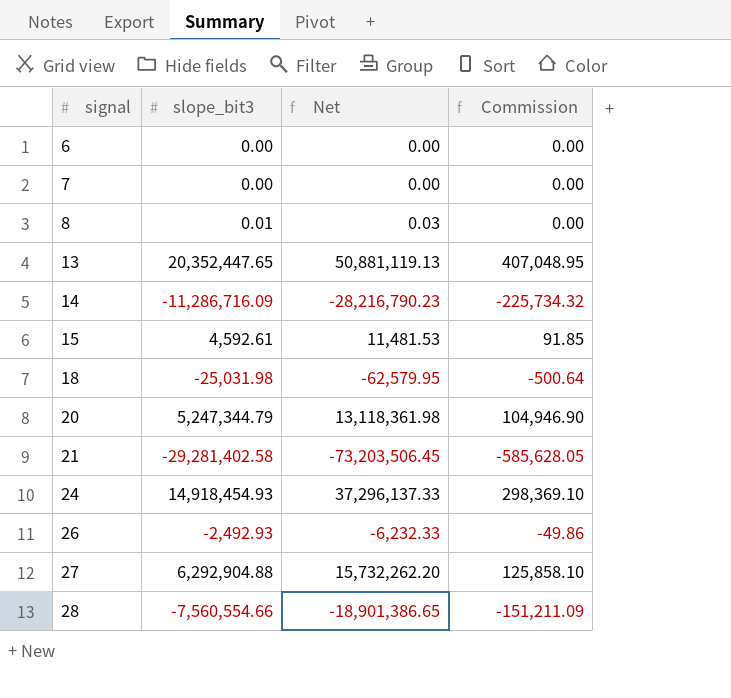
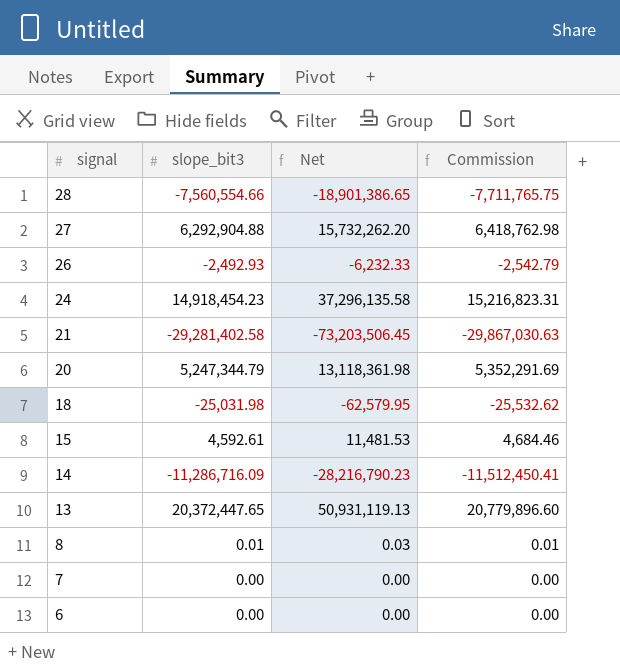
row order: signal ascending -> signal descending
column Commission | formula: [slope_bit3] * 0.02 -> [slope_bit3] * 1.02
24 | slope_bit3: 14,918,454.93 -> 14,918,454.23
24 | Net: 37,296,137.33 -> 37,296,135.58
13 | slope_bit3: 20,352,447.65 -> 20,372,447.65
13 | Net: 50,881,119.13 -> 50,931,119.13

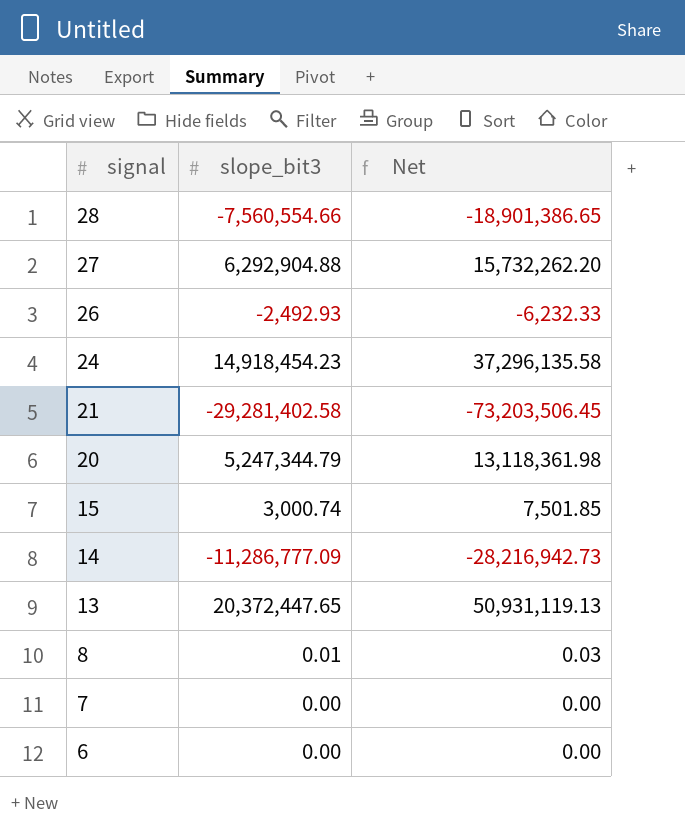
column Commission | formula: [slope_bit3] * 1.02 -> none
row 18: -25,031.98 | -62,579.95 | -25,532.62 -> none
15 | slope_bit3: 4,592.61 -> 3,000.74
15 | Net: 11,481.53 -> 7,501.85
14 | slope_bit3: -11,286,716.09 -> -11,286,777.09
14 | Net: -28,216,790.23 -> -28,216,942.73

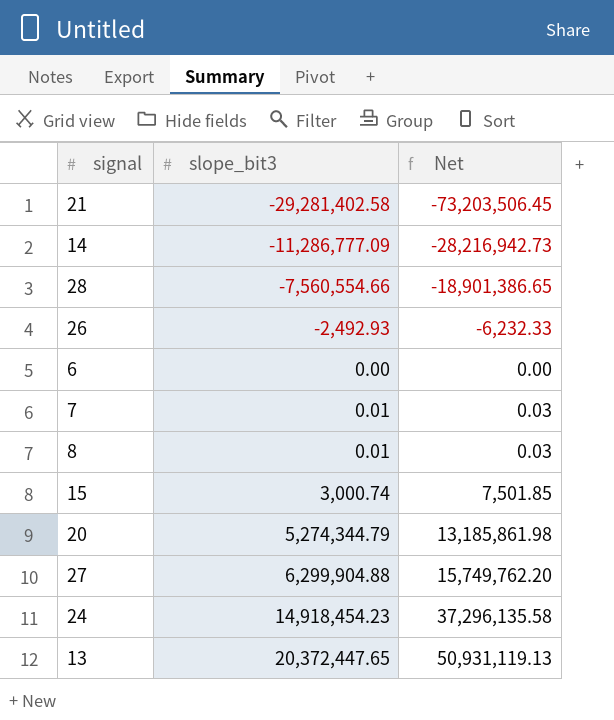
row order: signal descending -> slope_bit3 ascending
7 | slope_bit3: 0.00 -> 0.01
7 | Net: 0.00 -> 0.03
20 | slope_bit3: 5,247,344.79 -> 5,274,344.79
20 | Net: 13,118,361.98 -> 13,185,861.98
27 | slope_bit3: 6,292,904.88 -> 6,299,904.88
27 | Net: 15,732,262.20 -> 15,749,762.20

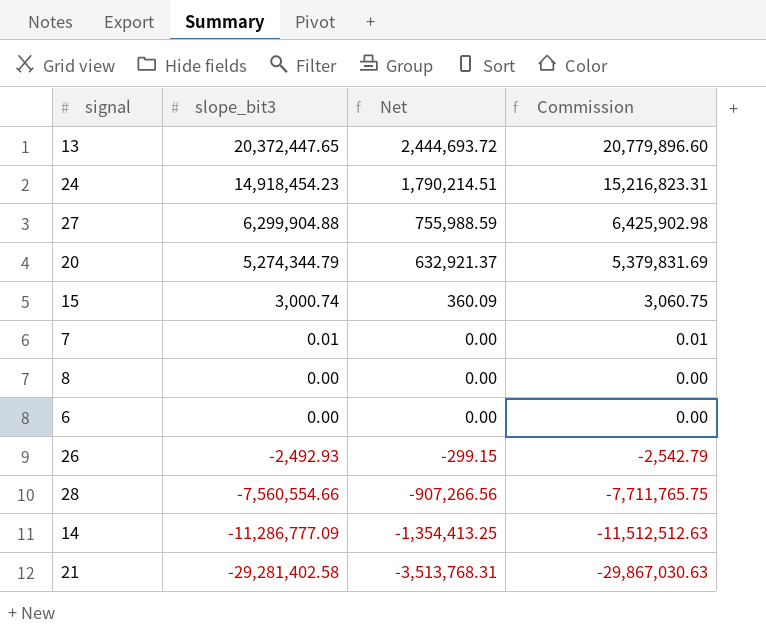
row order: slope_bit3 ascending -> slope_bit3 descending
column Net | formula: [slope_bit3] * 2.5 -> [slope_bit3] * 0.12
column Commission | formula: none -> [slope_bit3] * 1.02
8 | slope_bit3: 0.01 -> 0.00

